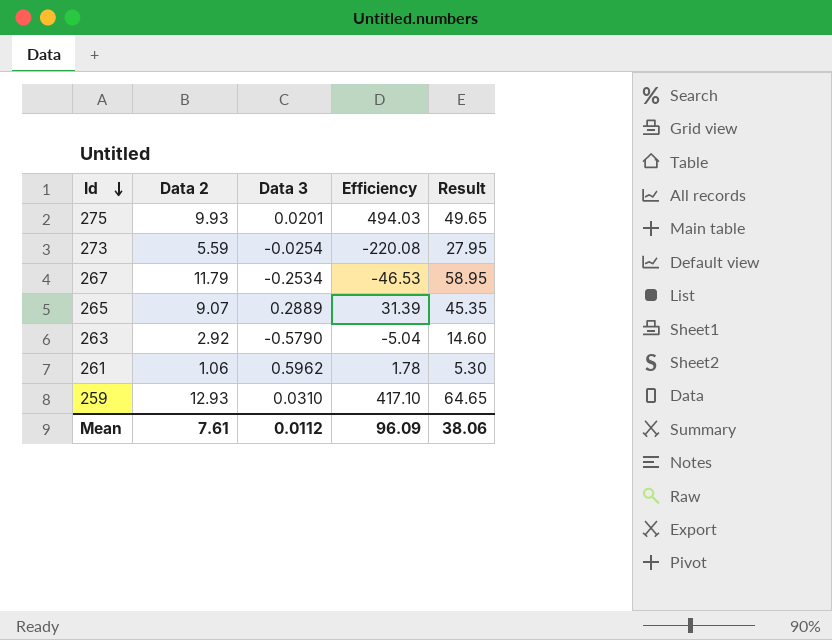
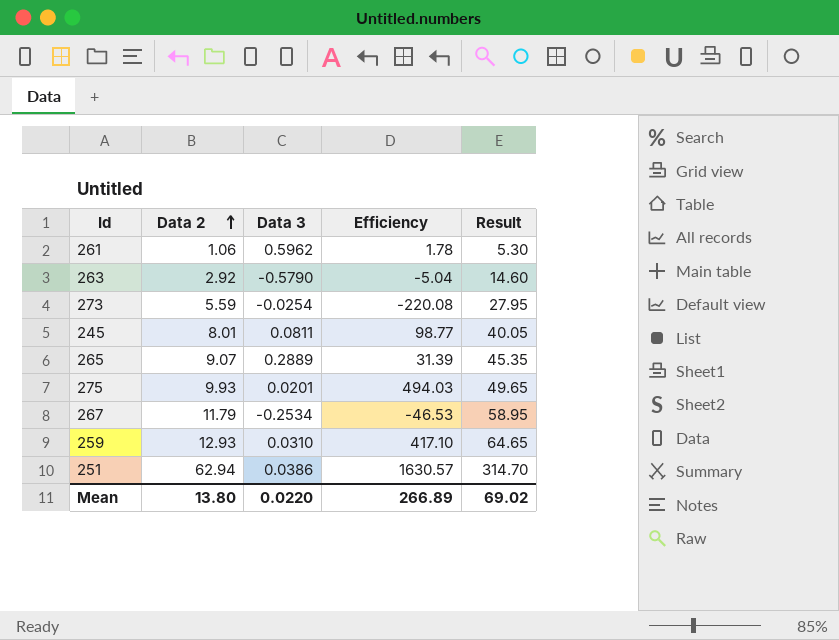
row order: Id descending -> Data 2 ascending
row 245: none -> 8.01 | 0.0811 | 98.77 | 40.05
row 251: none -> 62.94 | 0.0386 | 1630.57 | 314.70
Mean | Data 2: 7.61 -> 13.80
Mean | Data 3: 0.0112 -> 0.0220
Mean | Efficiency: 96.09 -> 266.89
Mean | Result: 38.06 -> 69.02

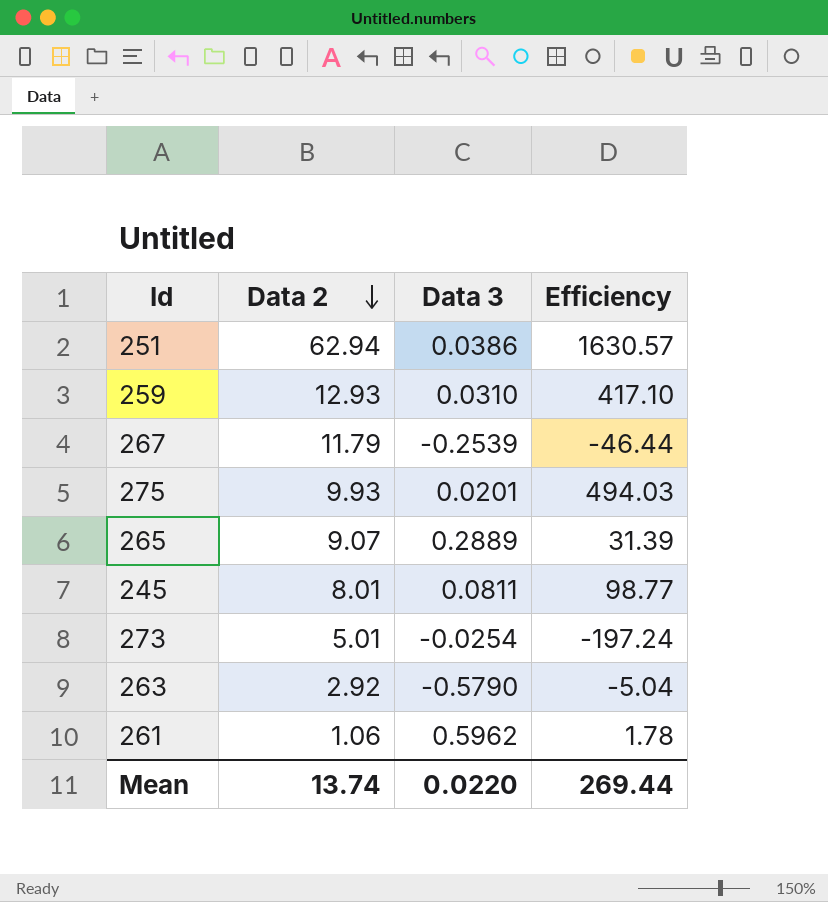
row order: Data 2 ascending -> Data 2 descending
column Result | formula: [Data 2] * 5 -> none
267 | Data 3: -0.2534 -> -0.2539
267 | Efficiency: -46.53 -> -46.44
273 | Data 2: 5.59 -> 5.01
273 | Efficiency: -220.08 -> -197.24
Mean | Data 2: 13.80 -> 13.74
Mean | Efficiency: 266.89 -> 269.44

